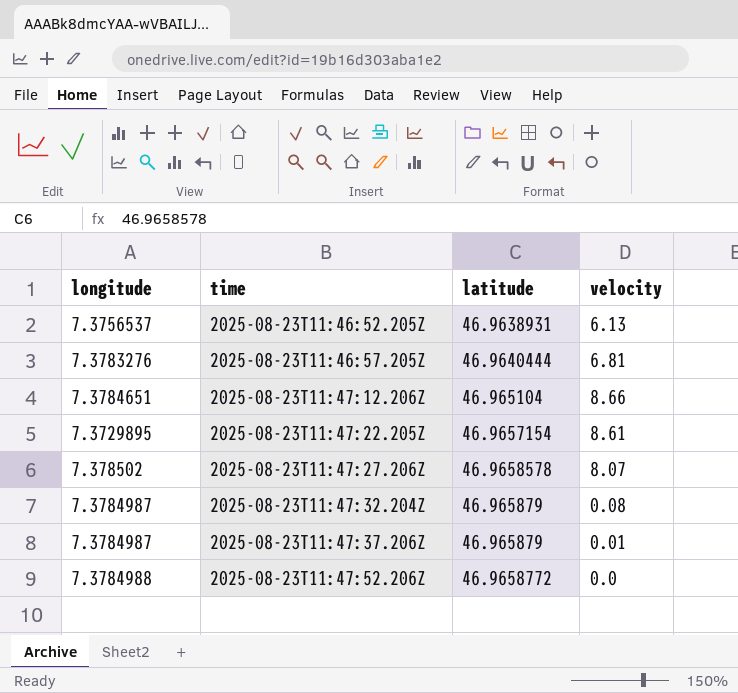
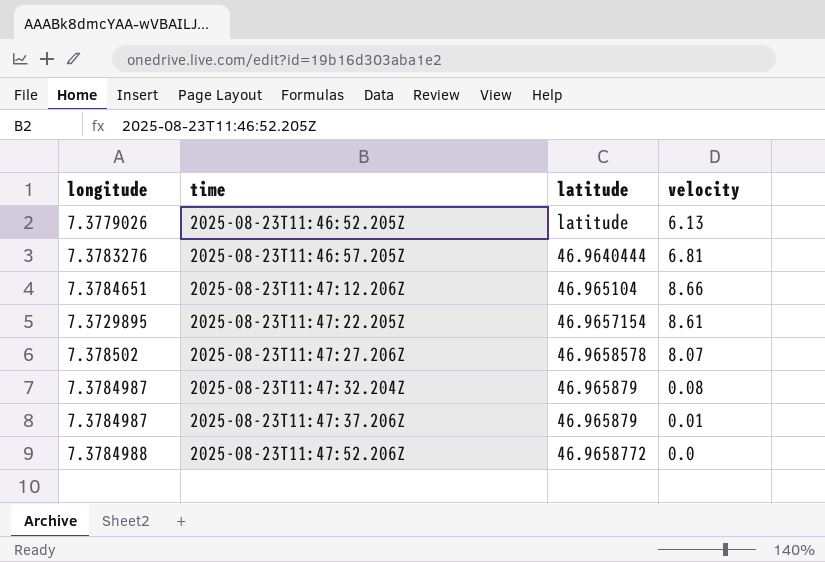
2025-08-23T11:46:52.205Z | longitude: 7.3756537 -> 7.3779026
2025-08-23T11:46:52.205Z | latitude: 46.9638931 -> latitude

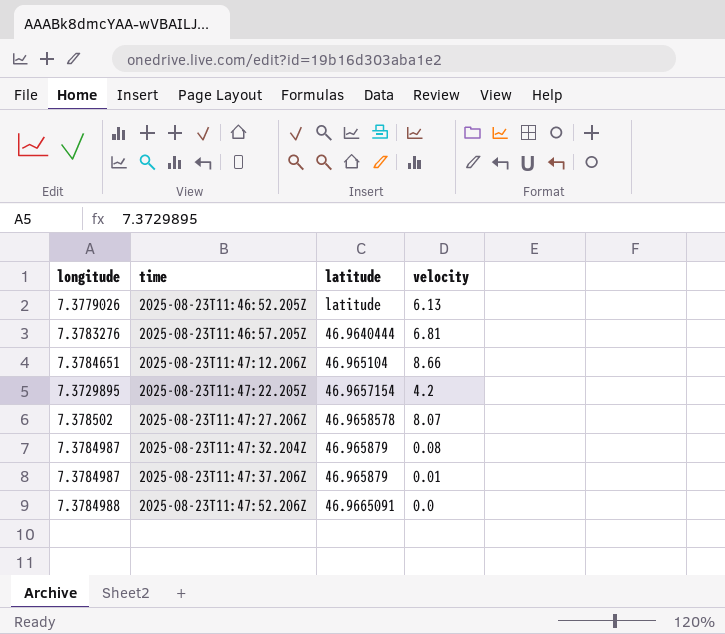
2025-08-23T11:47:22.205Z | velocity: 8.61 -> 4.2
2025-08-23T11:47:52.206Z | latitude: 46.9658772 -> 46.9665091

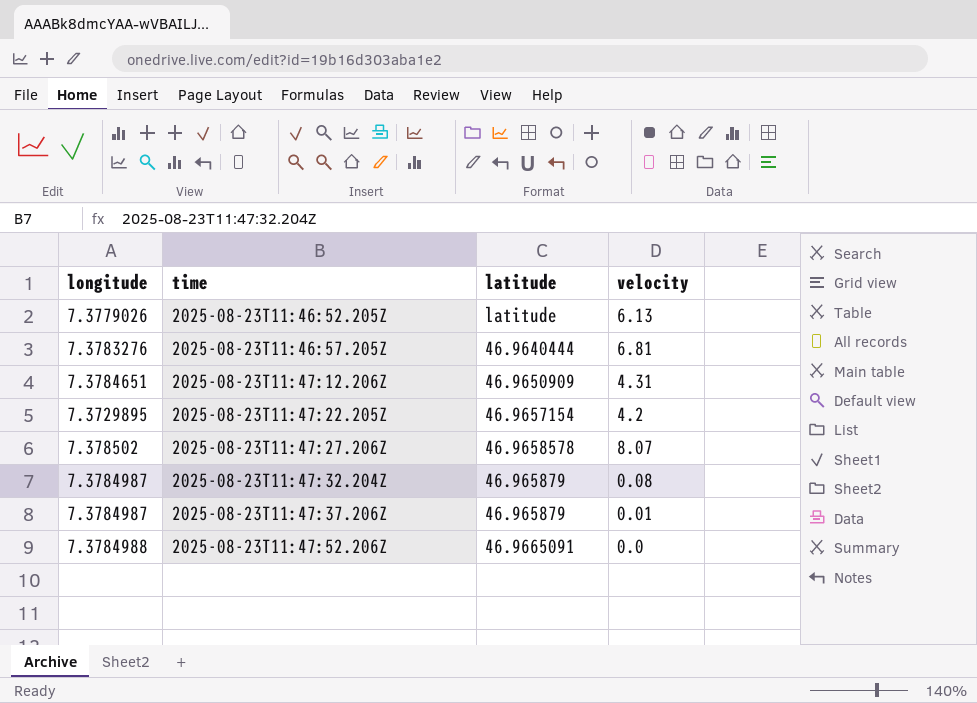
2025-08-23T11:47:12.206Z | latitude: 46.965104 -> 46.9650909
2025-08-23T11:47:12.206Z | velocity: 8.66 -> 4.31

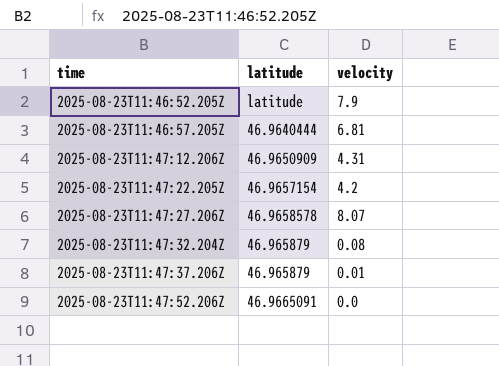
column longitude | position: 1 -> none
2025-08-23T11:46:52.205Z | velocity: 6.13 -> 7.9

